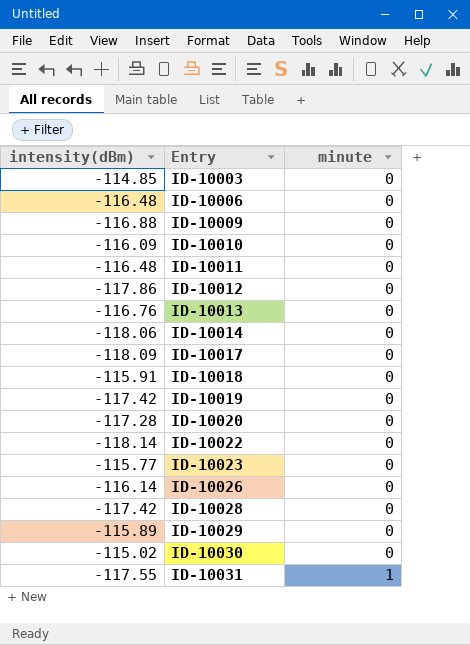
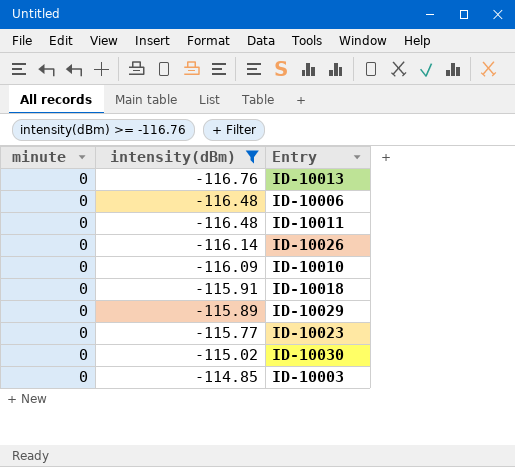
filter: none -> intensity(dBm) >= -116.76
row order: Entry ascending -> intensity(dBm) ascending
column minute | position: 3 -> 1

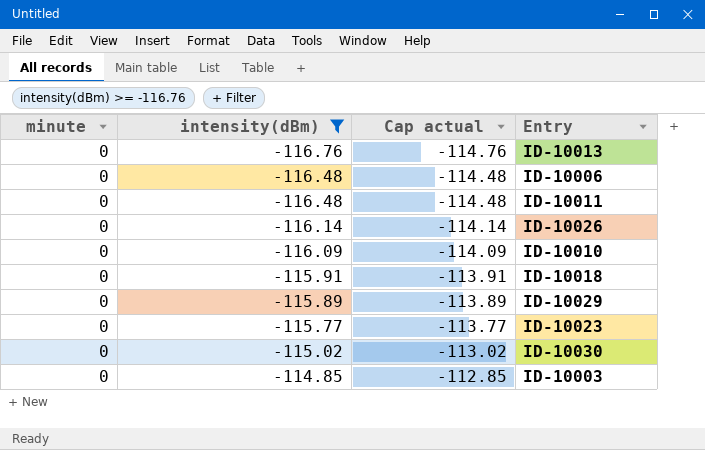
column Cap actual | formula: none -> [intensity(dBm)] + 2

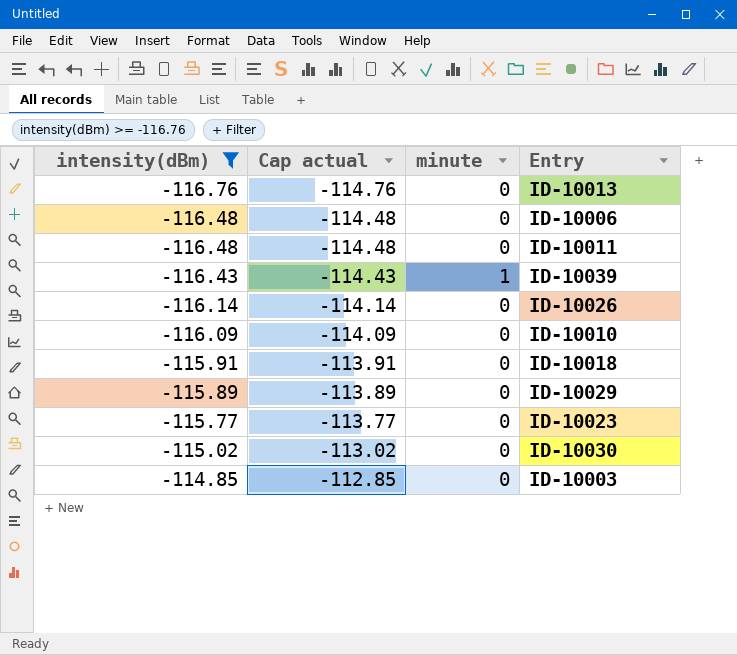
column minute | position: 1 -> 3
row ID-10039: none -> -116.43 | -114.43 | 1

